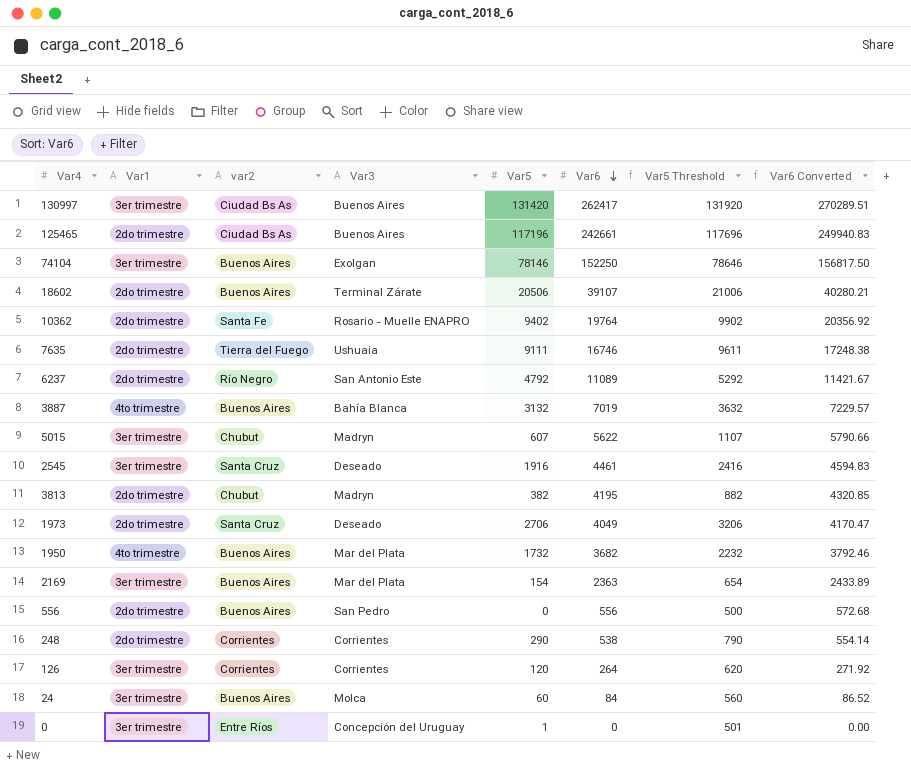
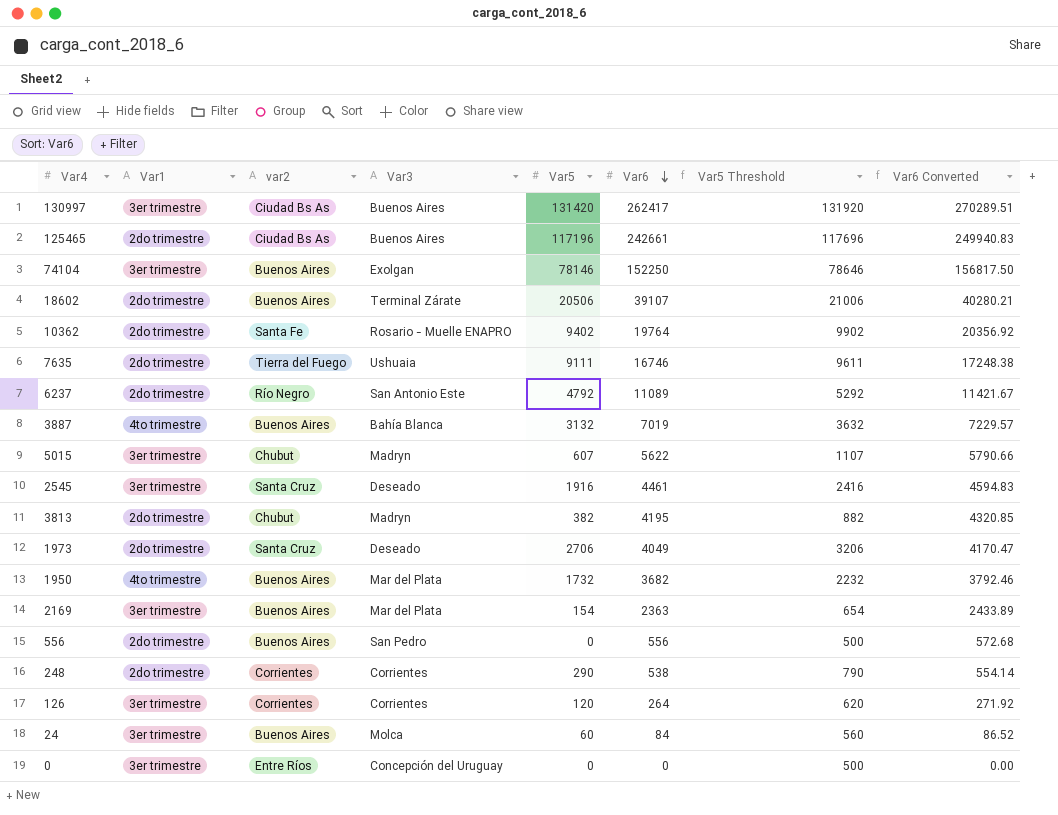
0 | Var5: 1 -> 0
0 | Var5 Threshold: 501 -> 500

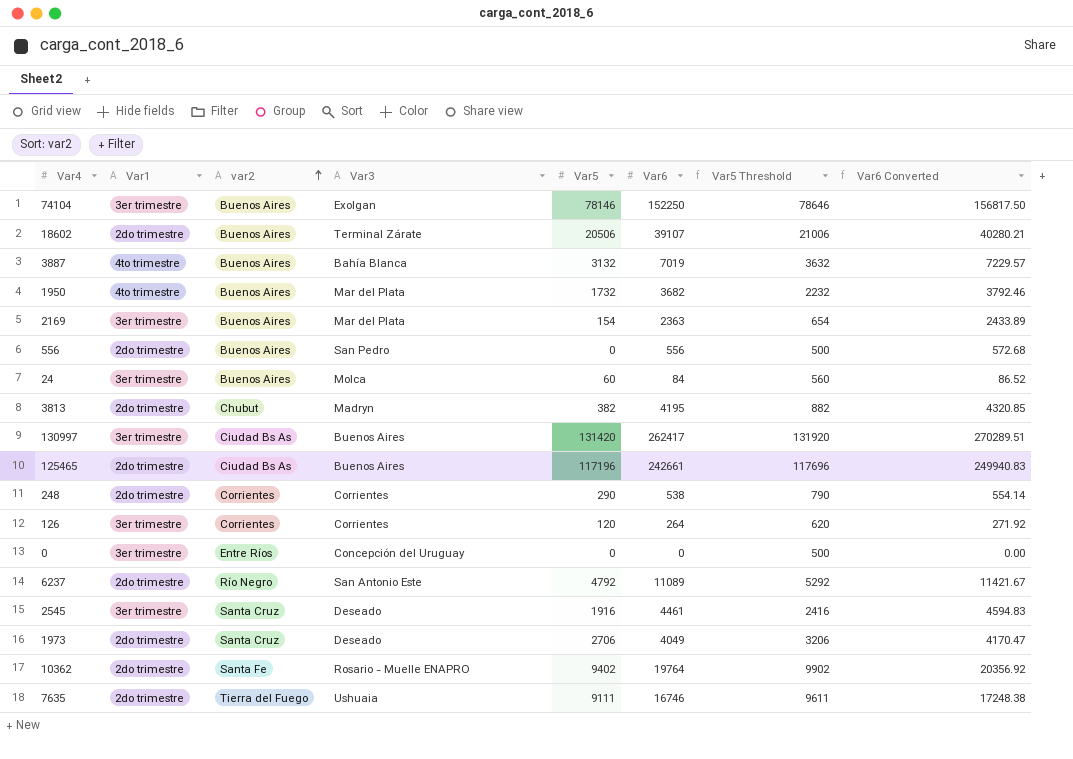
row order: Var6 descending -> var2 ascending
row 5015: 3er trimestre | Chubut | Madryn | 607 | 5622 | 1107 | 5790.66 -> none

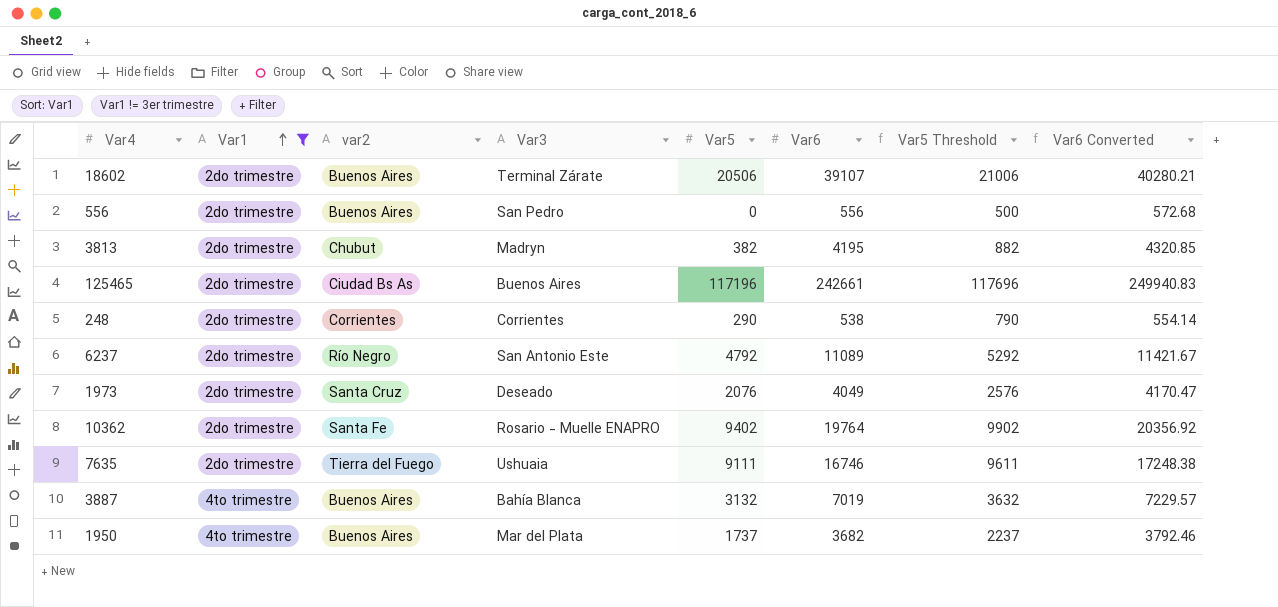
filter: none -> Var1 != 3er trimestre
row order: var2 ascending -> Var1 ascending
1973 | Var5: 2706 -> 2076
1973 | Var5 Threshold: 3206 -> 2576
1950 | Var5: 1732 -> 1737
1950 | Var5 Threshold: 2232 -> 2237

